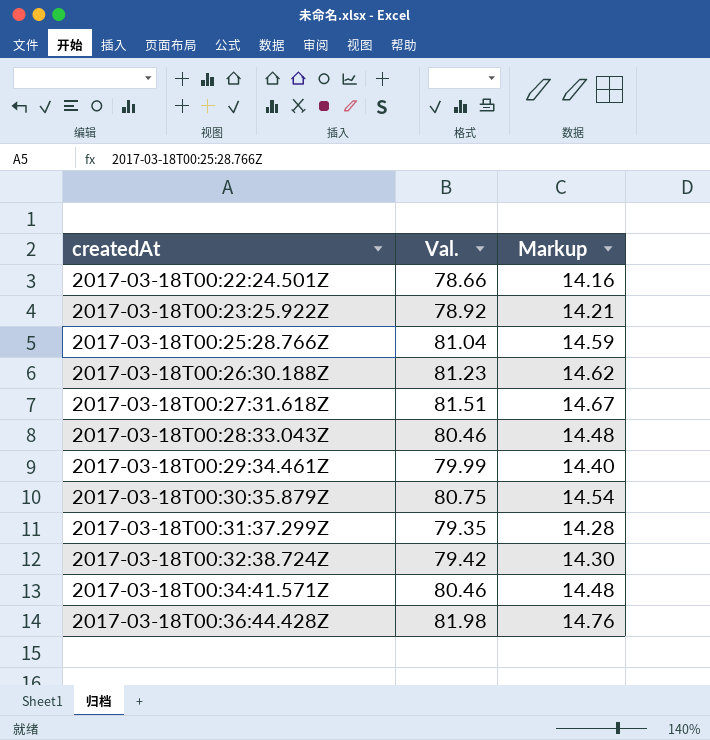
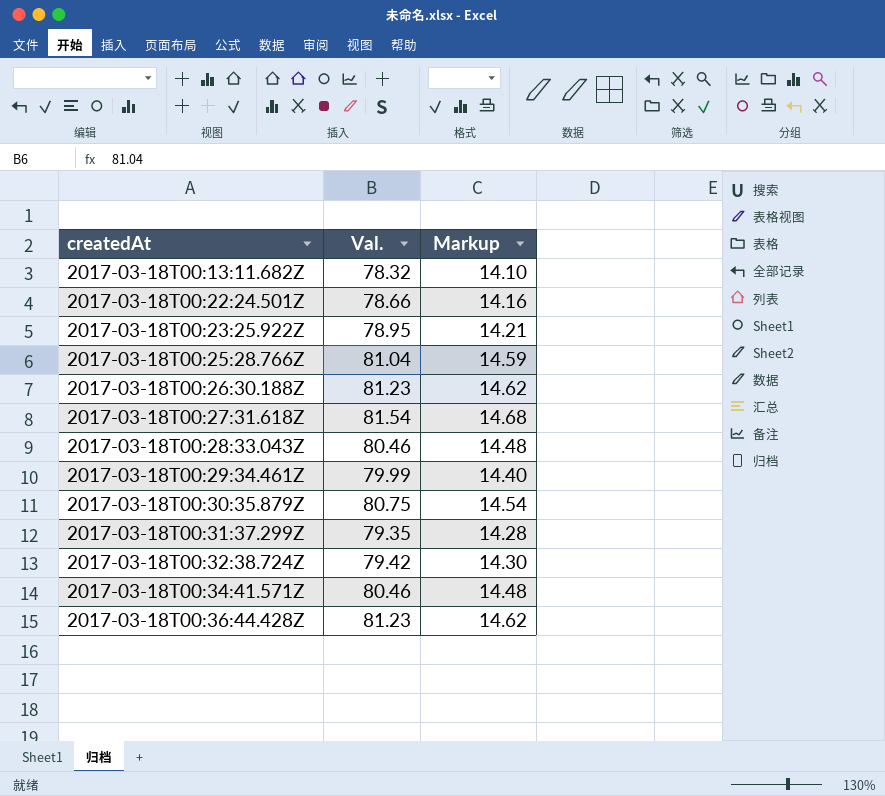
row 2017-03-18T00:13:11.682Z: none -> 78.32 | 14.10
2017-03-18T00:23:25.922Z | Val.: 78.92 -> 78.95
2017-03-18T00:27:31.618Z | Val.: 81.51 -> 81.54
2017-03-18T00:27:31.618Z | Markup: 14.67 -> 14.68
2017-03-18T00:36:44.428Z | Val.: 81.98 -> 81.23
2017-03-18T00:36:44.428Z | Markup: 14.76 -> 14.62

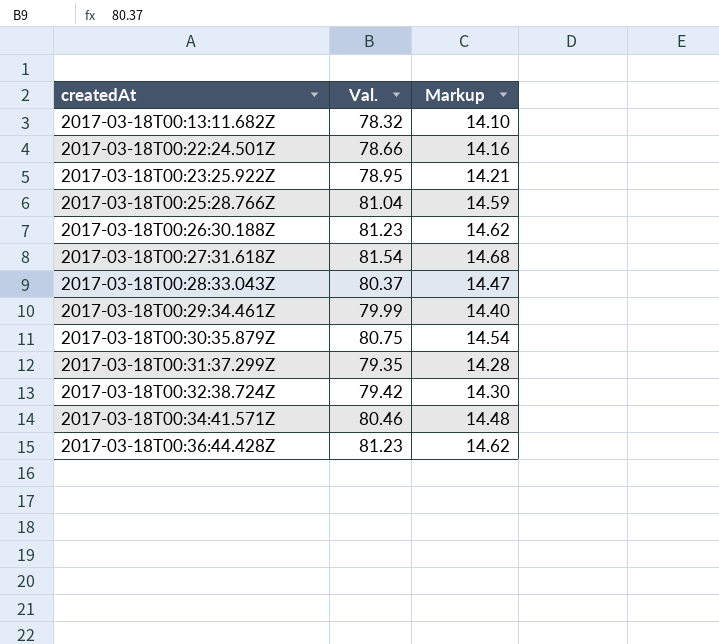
2017-03-18T00:28:33.043Z | Val.: 80.46 -> 80.37
2017-03-18T00:28:33.043Z | Markup: 14.48 -> 14.47

